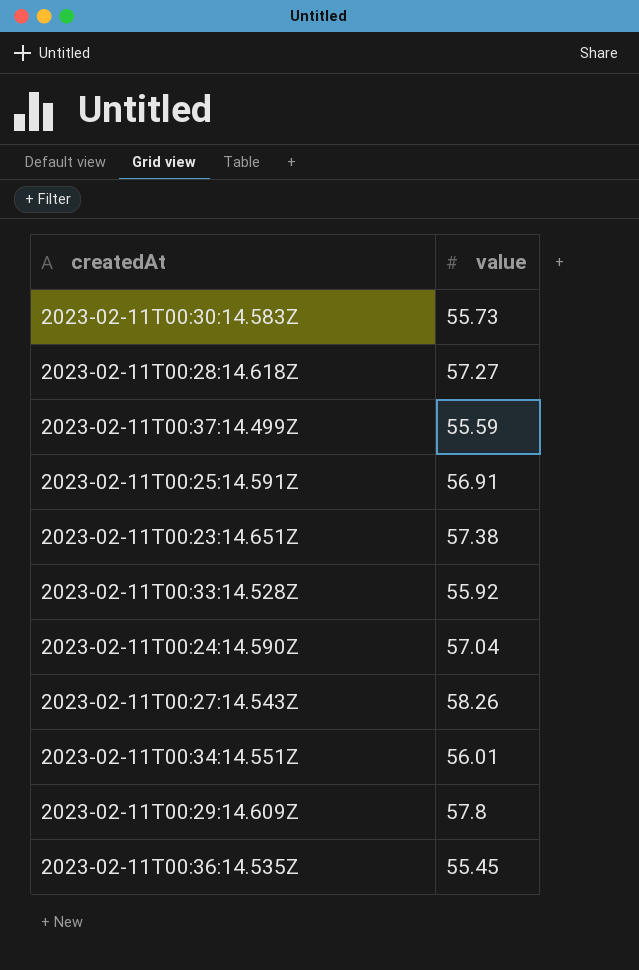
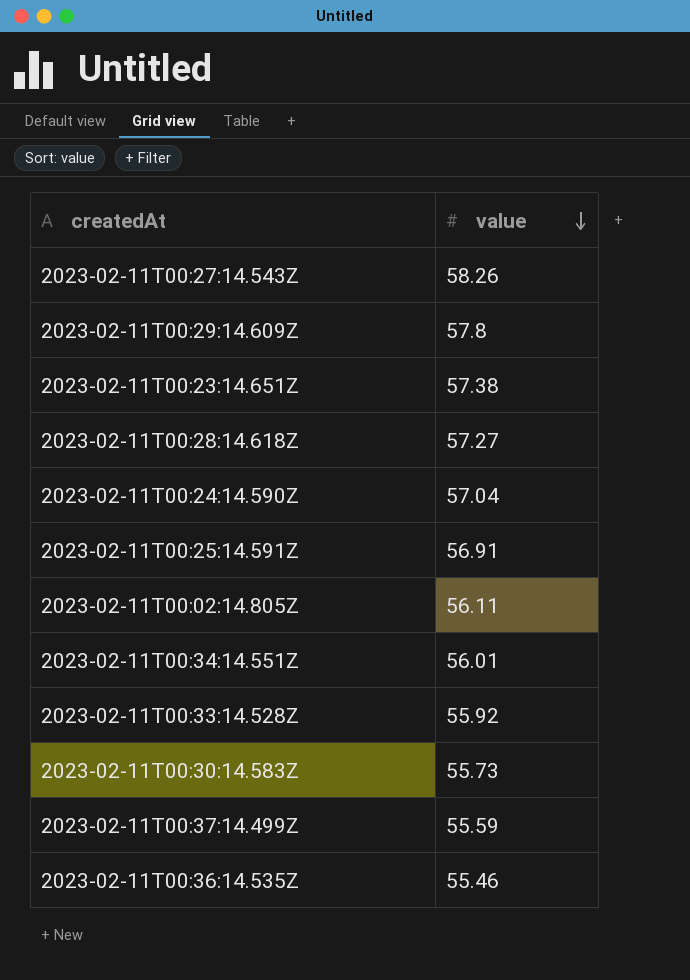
row order: none -> value descending
row 2023-02-11T00:02:14.805Z: none -> 56.11
2023-02-11T00:36:14.535Z | value: 55.45 -> 55.46

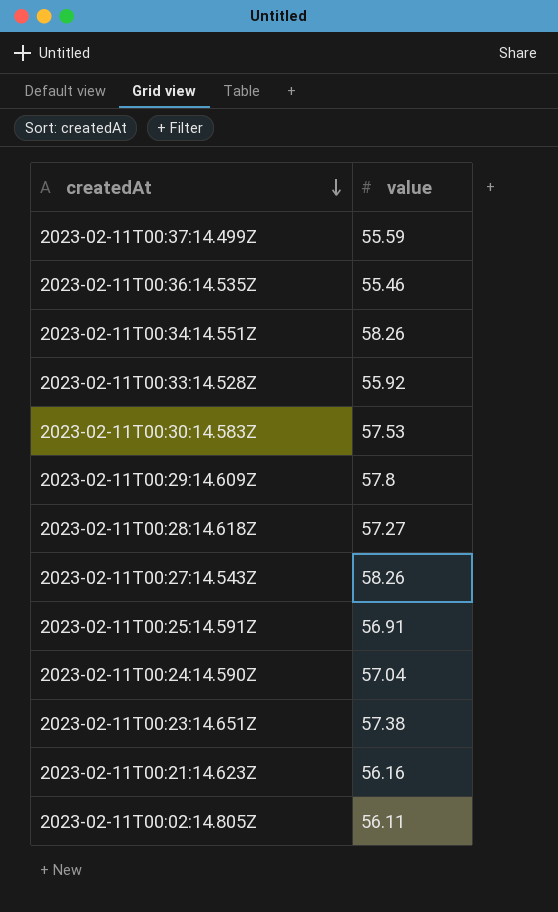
row order: value descending -> createdAt descending
2023-02-11T00:34:14.551Z | value: 56.01 -> 58.26
2023-02-11T00:30:14.583Z | value: 55.73 -> 57.53
row 2023-02-11T00:21:14.623Z: none -> 56.16

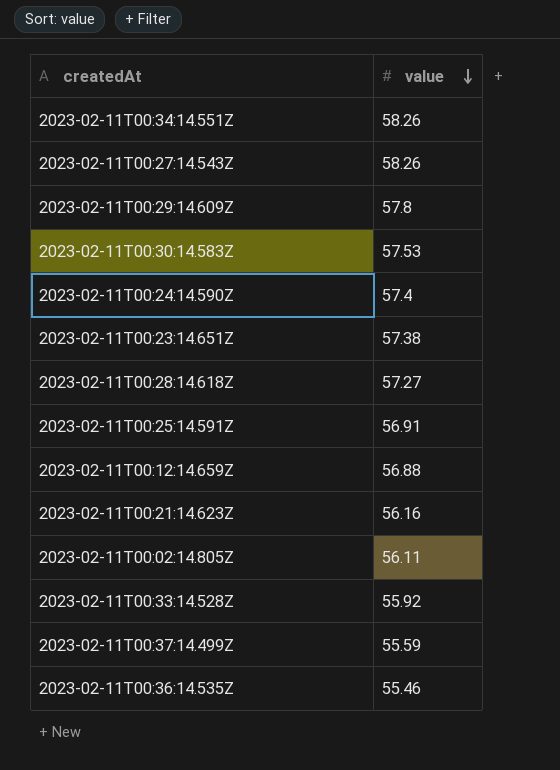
row order: createdAt descending -> value descending
2023-02-11T00:24:14.590Z | value: 57.04 -> 57.4
row 2023-02-11T00:12:14.659Z: none -> 56.88

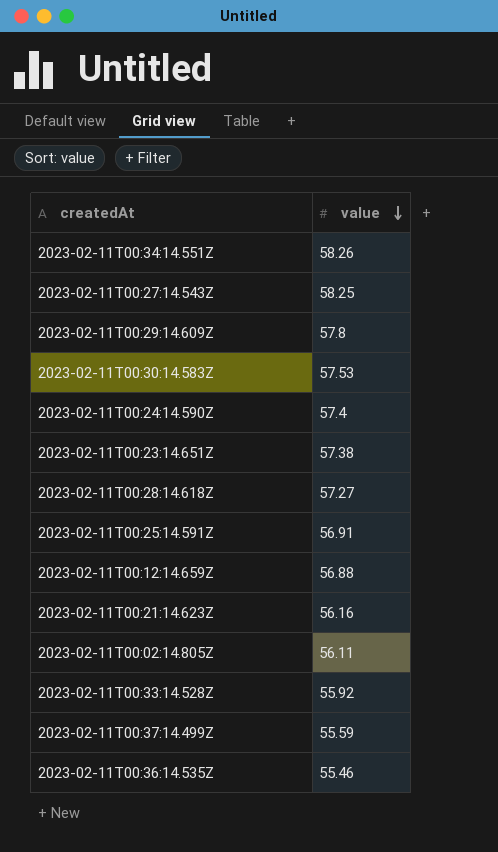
2023-02-11T00:27:14.543Z | value: 58.26 -> 58.25

